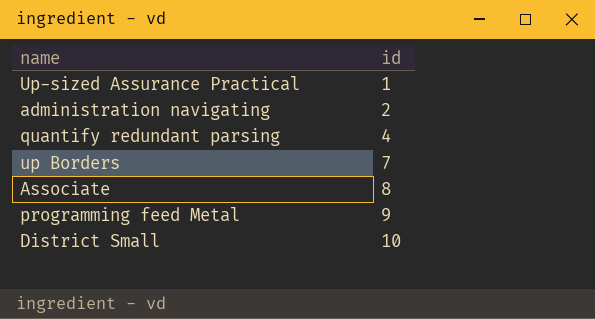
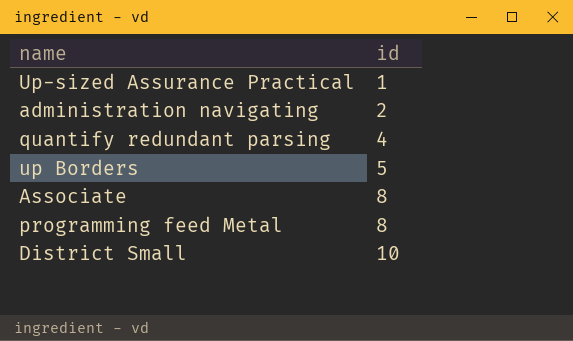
up Borders | id: 7 -> 5
programming feed Metal | id: 9 -> 8

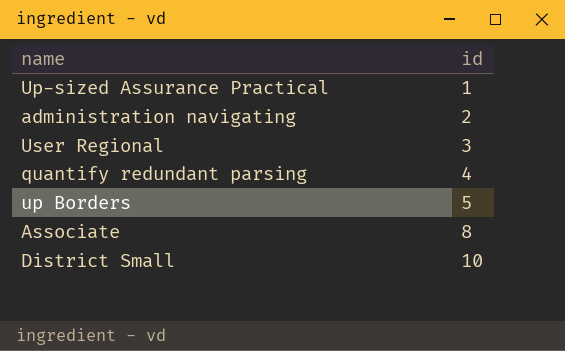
row programming feed Metal: 8 -> none
row User Regional: none -> 3

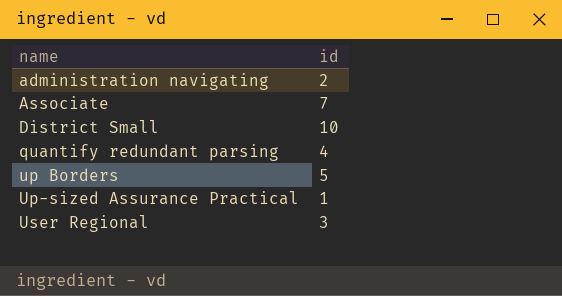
row order: id ascending -> name ascending
Associate | id: 8 -> 7

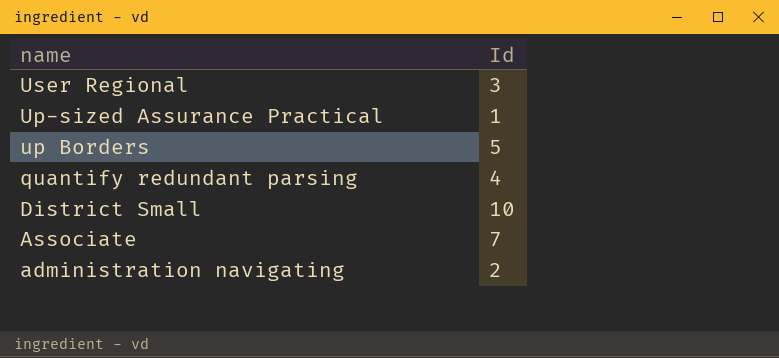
row order: name ascending -> name descending
column name: id -> Id

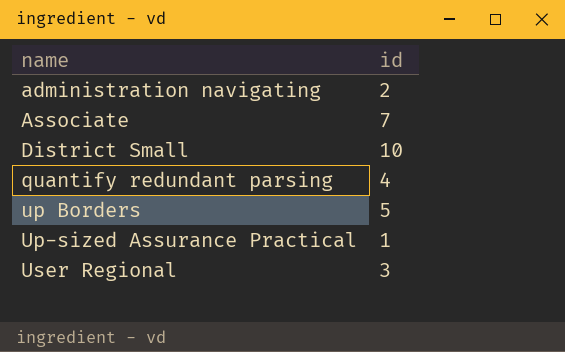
row order: name descending -> name ascending
column name: Id -> id

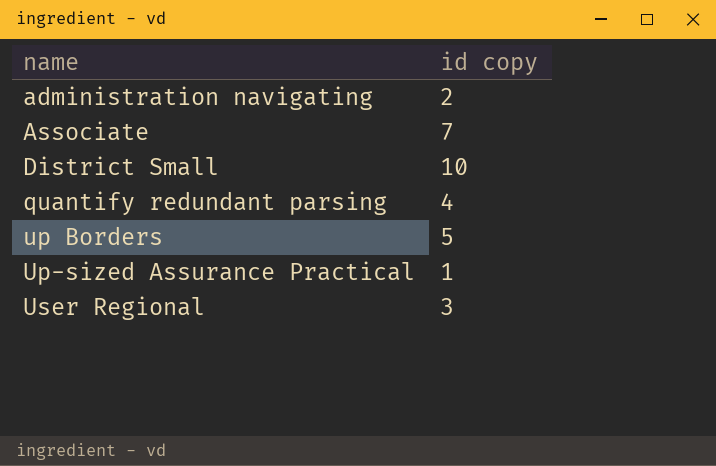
column name: id -> id copy

